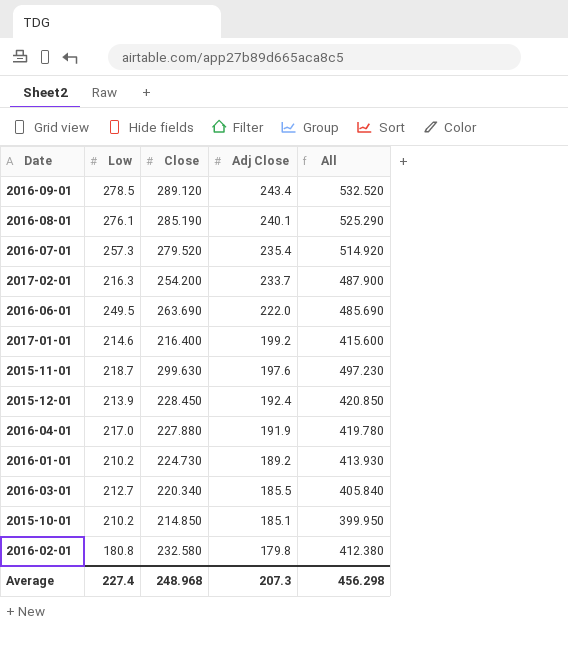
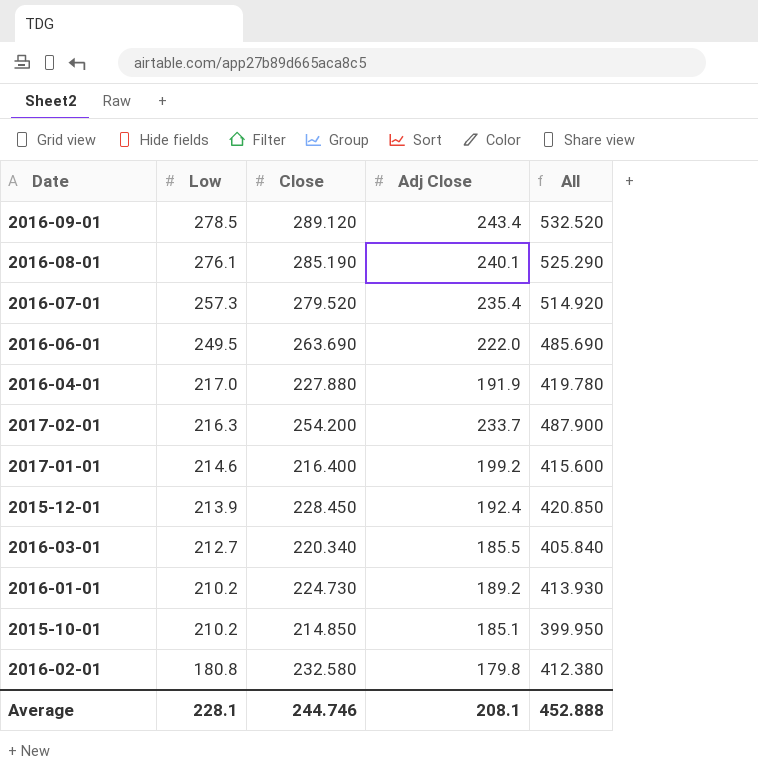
row order: Adj Close descending -> Low descending
row 2015-11-01: 218.7 | 299.630 | 197.6 | 497.230 -> none
Average | Low: 227.4 -> 228.1
Average | Close: 248.968 -> 244.746
Average | Adj Close: 207.3 -> 208.1
Average | All: 456.298 -> 452.888

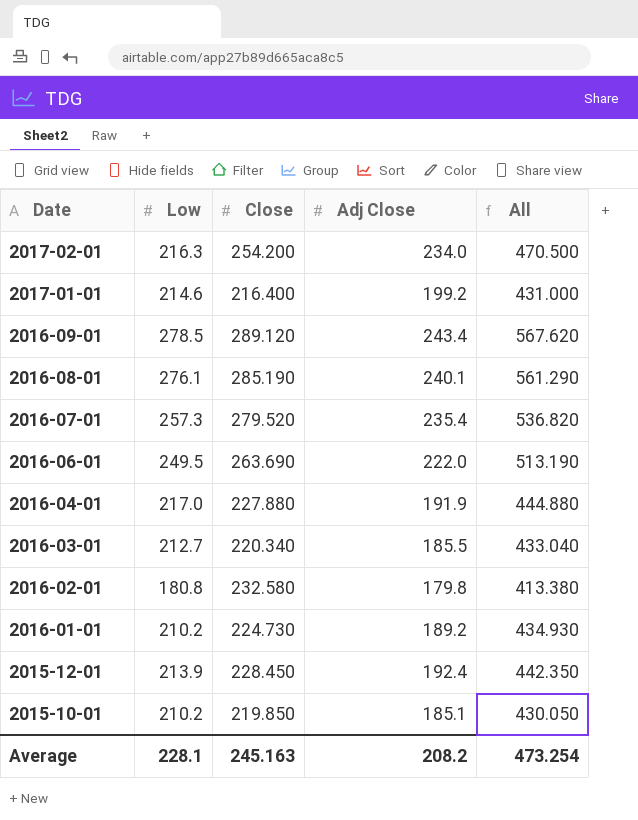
row order: Low descending -> Date descending
column All | formula: [Close] + [Adj Close] -> [Low] + [Close]
2017-02-01 | Adj Close: 233.7 -> 234.0
2015-10-01 | Close: 214.850 -> 219.850
Average | Close: 244.746 -> 245.163
Average | Adj Close: 208.1 -> 208.2
Average | All: 452.888 -> 473.254

